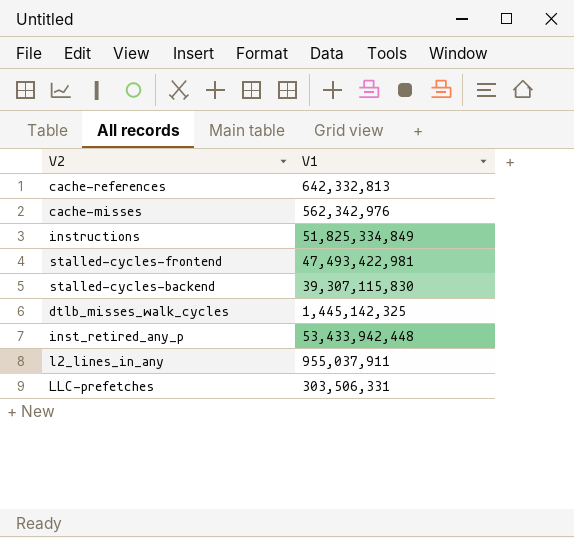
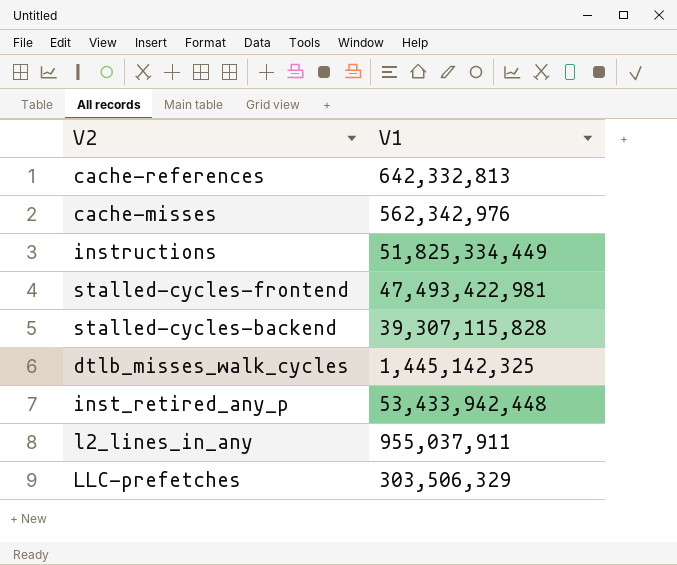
instructions | V1: 51,825,334,849 -> 51,825,334,449
stalled-cycles-backend | V1: 39,307,115,830 -> 39,307,115,828
LLC-prefetches | V1: 303,506,331 -> 303,506,329

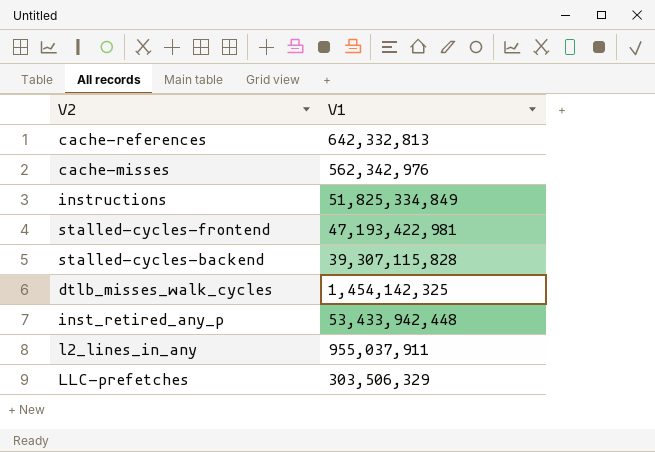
instructions | V1: 51,825,334,449 -> 51,825,334,849
stalled-cycles-frontend | V1: 47,493,422,981 -> 47,193,422,981
dtlb_misses_walk_cycles | V1: 1,445,142,325 -> 1,454,142,325

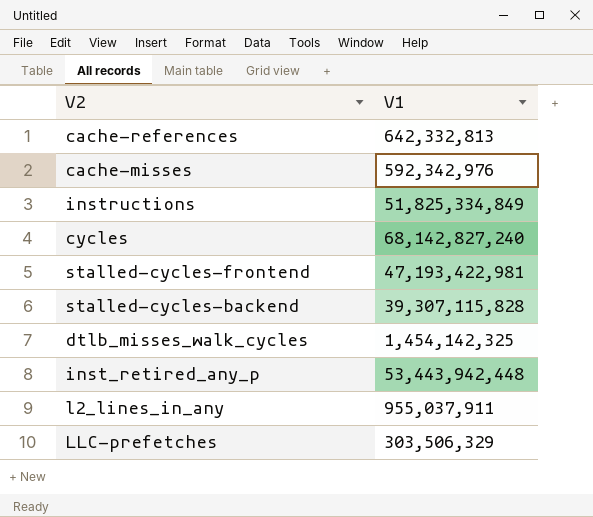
cache-misses | V1: 562,342,976 -> 592,342,976
row cycles: none -> 68,142,827,240
inst_retired_any_p | V1: 53,433,942,448 -> 53,443,942,448

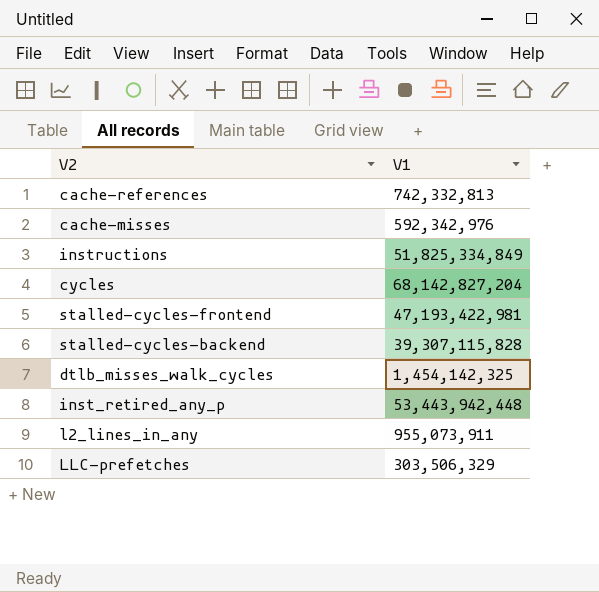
cache-references | V1: 642,332,813 -> 742,332,813
cycles | V1: 68,142,827,240 -> 68,142,827,204
l2_lines_in_any | V1: 955,037,911 -> 955,073,911

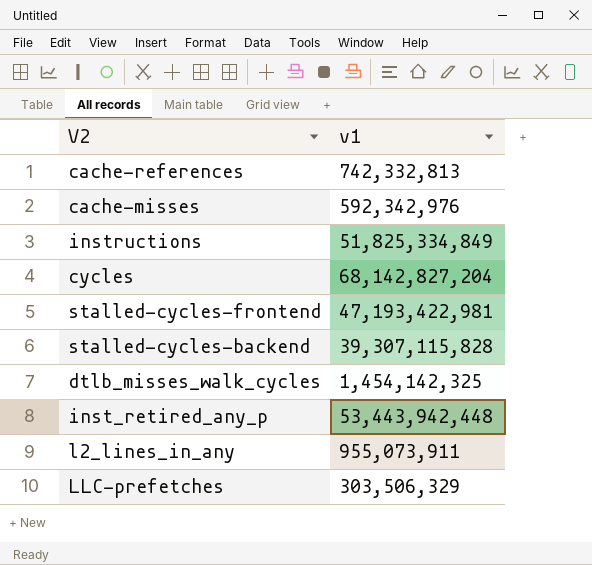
column name: V1 -> v1

